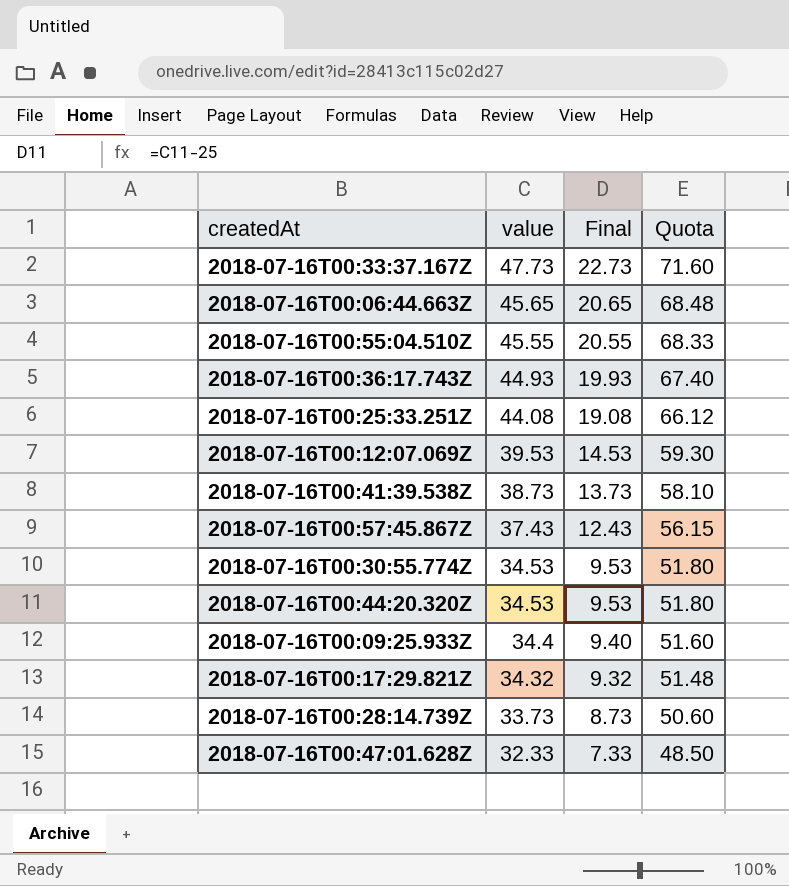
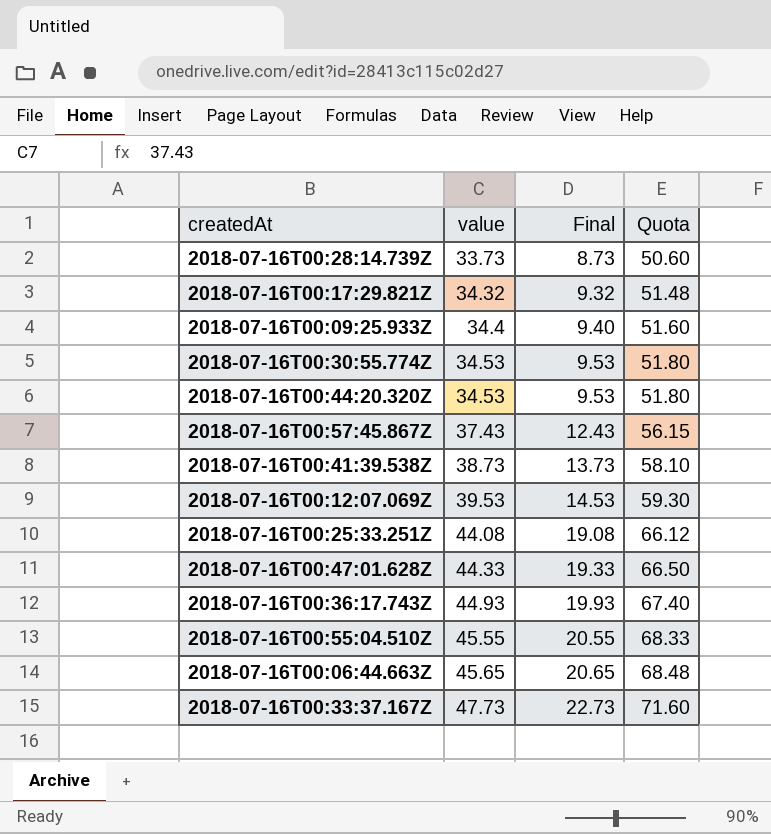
row order: value descending -> value ascending
2018-07-16T00:47:01.628Z | value: 32.33 -> 44.33
2018-07-16T00:47:01.628Z | Final: 7.33 -> 19.33
2018-07-16T00:47:01.628Z | Quota: 48.50 -> 66.50

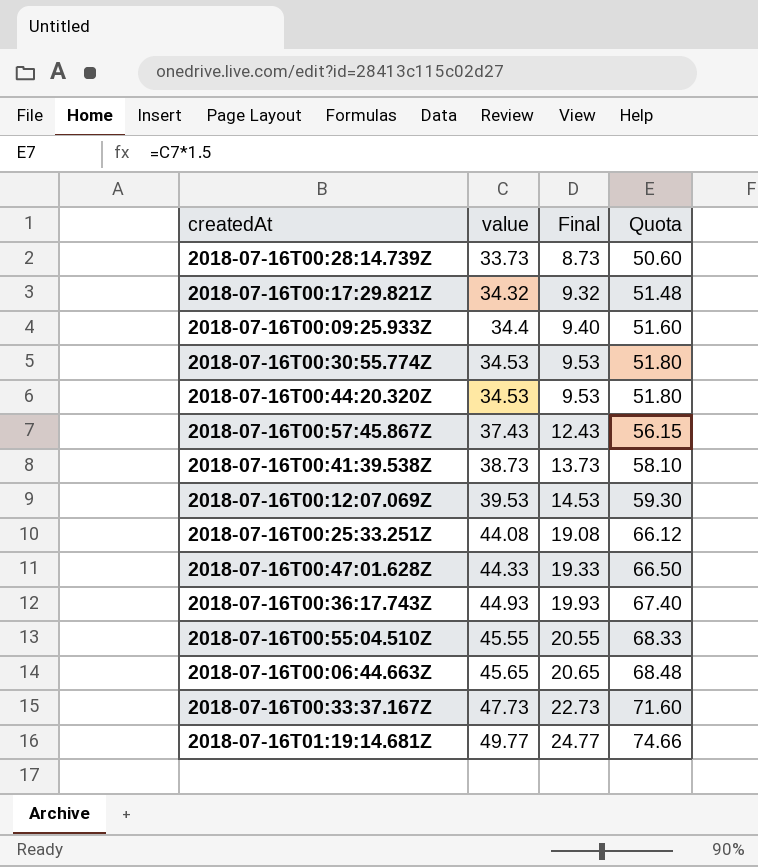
row 2018-07-16T01:19:14.681Z: none -> 49.77 | 24.77 | 74.66

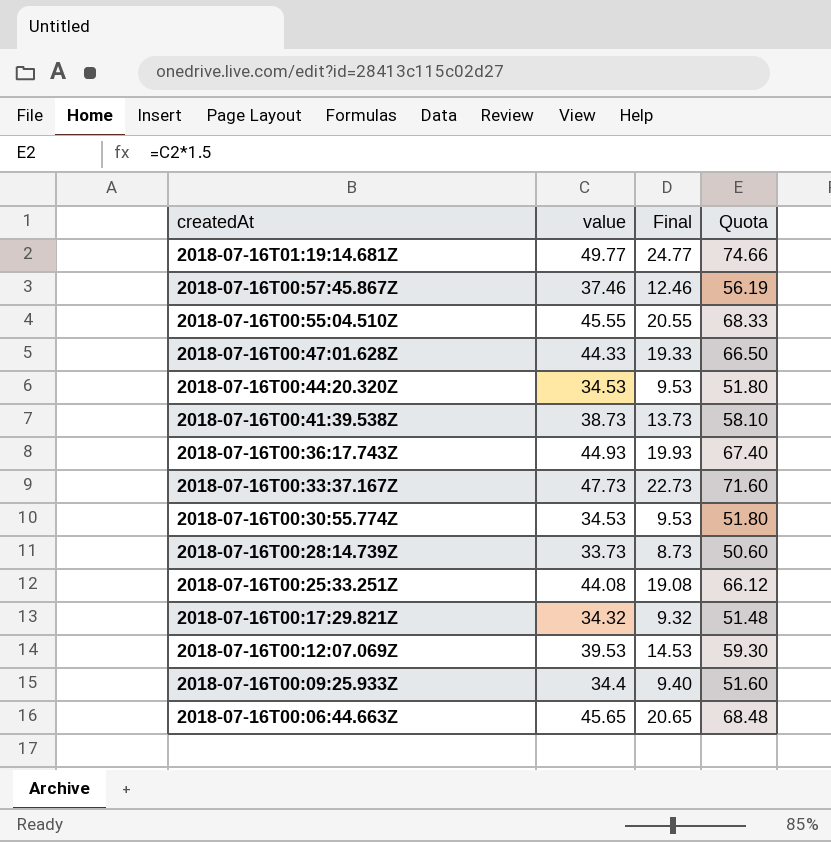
row order: value ascending -> createdAt descending
2018-07-16T00:57:45.867Z | value: 37.43 -> 37.46
2018-07-16T00:57:45.867Z | Final: 12.43 -> 12.46
2018-07-16T00:57:45.867Z | Quota: 56.15 -> 56.19

